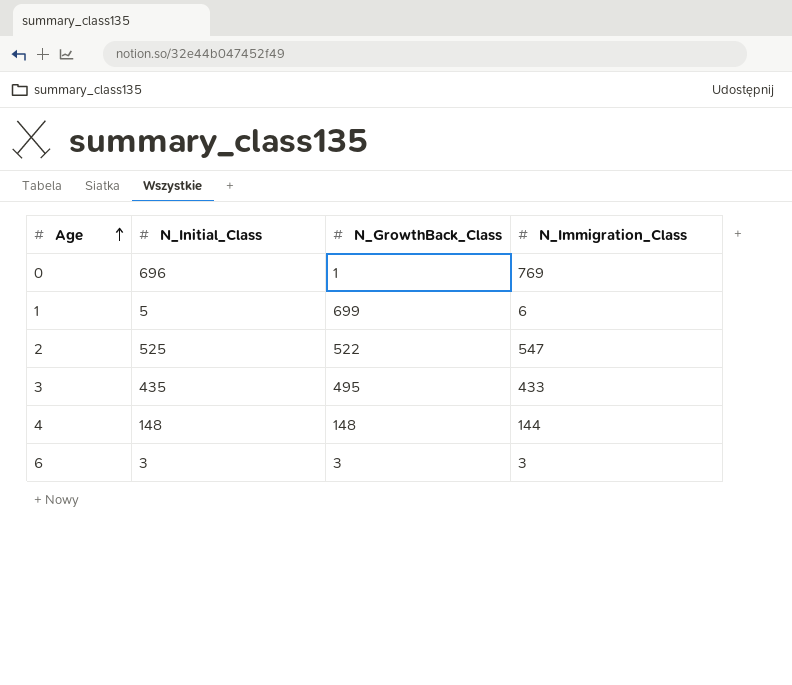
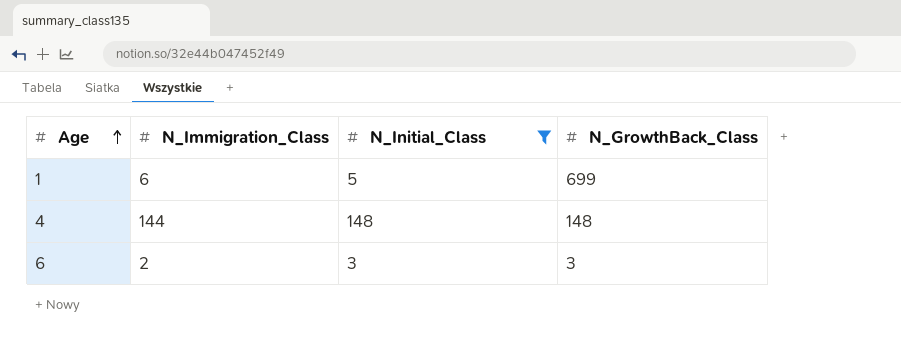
filter: none -> N_Initial_Class <= 148
column N_Immigration_Class | position: 4 -> 2
6 | N_Immigration_Class: 3 -> 2

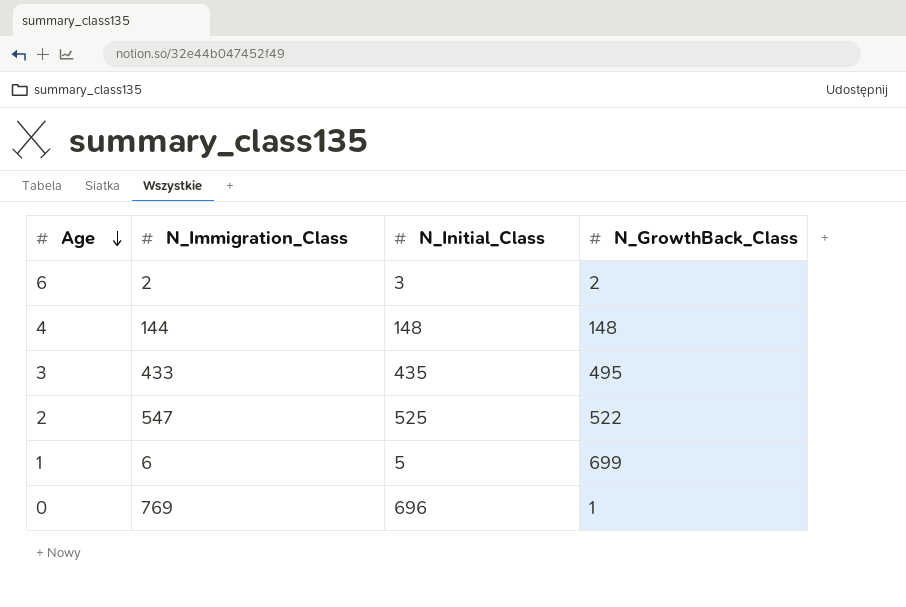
filter: N_Initial_Class <= 148 -> none
row order: Age ascending -> Age descending
6 | N_GrowthBack_Class: 3 -> 2

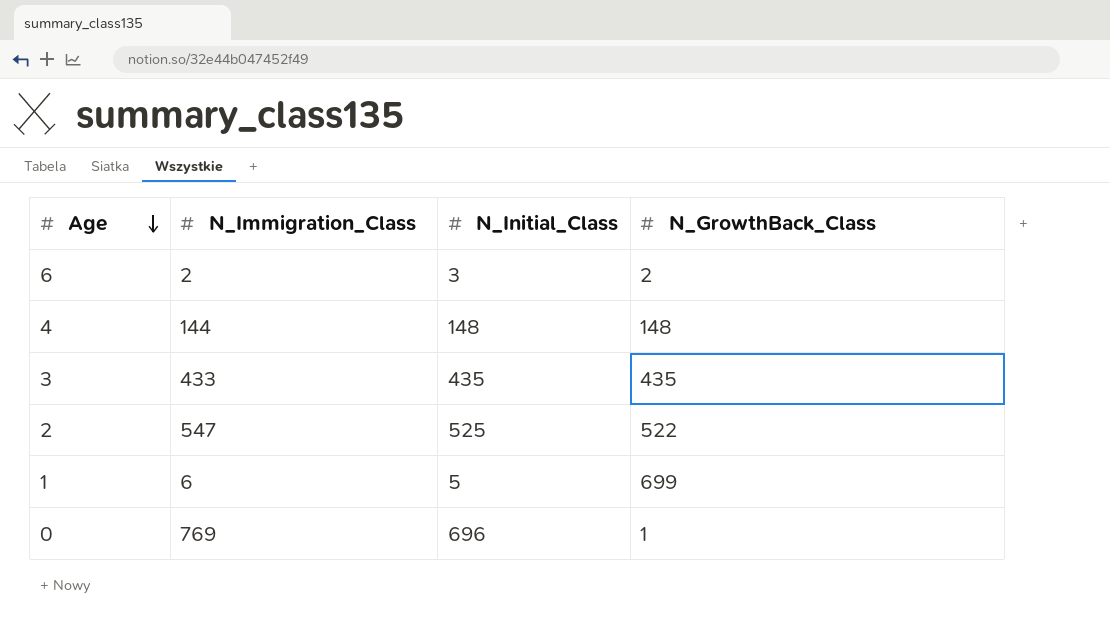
3 | N_GrowthBack_Class: 495 -> 435

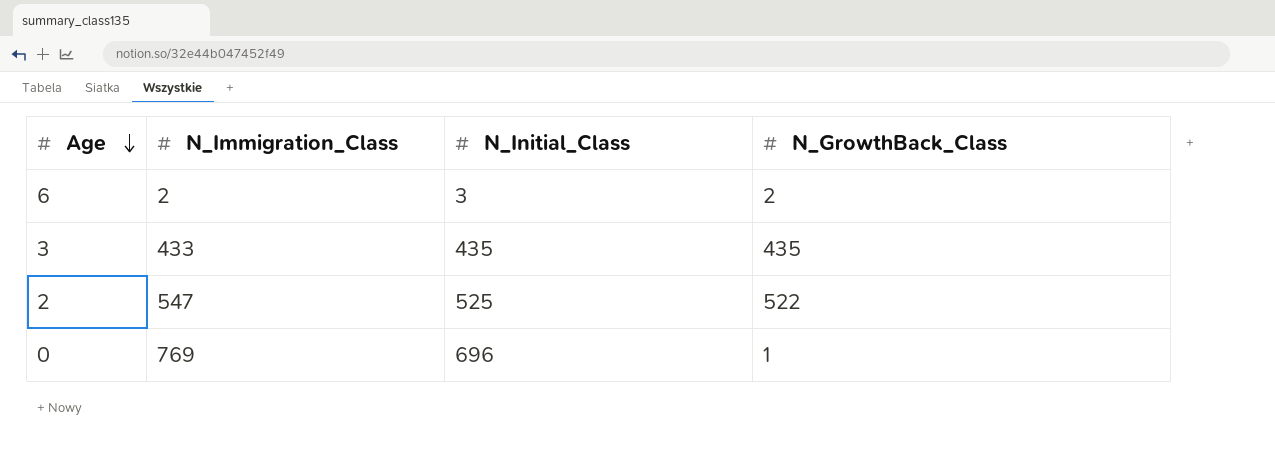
row 4: 144 | 148 | 148 -> none
row 1: 6 | 5 | 699 -> none

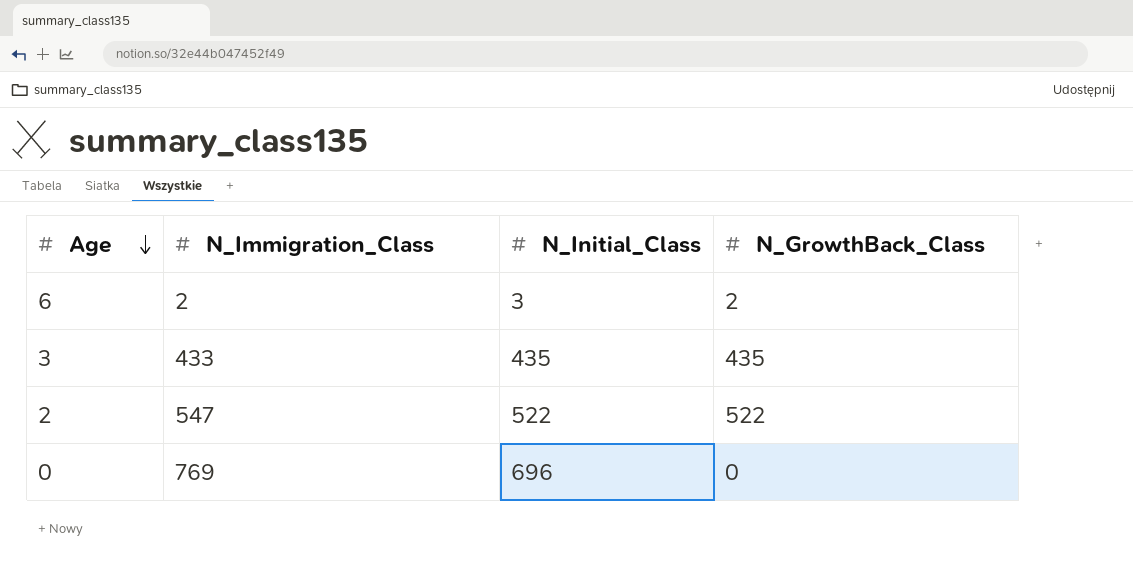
2 | N_Initial_Class: 525 -> 522
0 | N_GrowthBack_Class: 1 -> 0

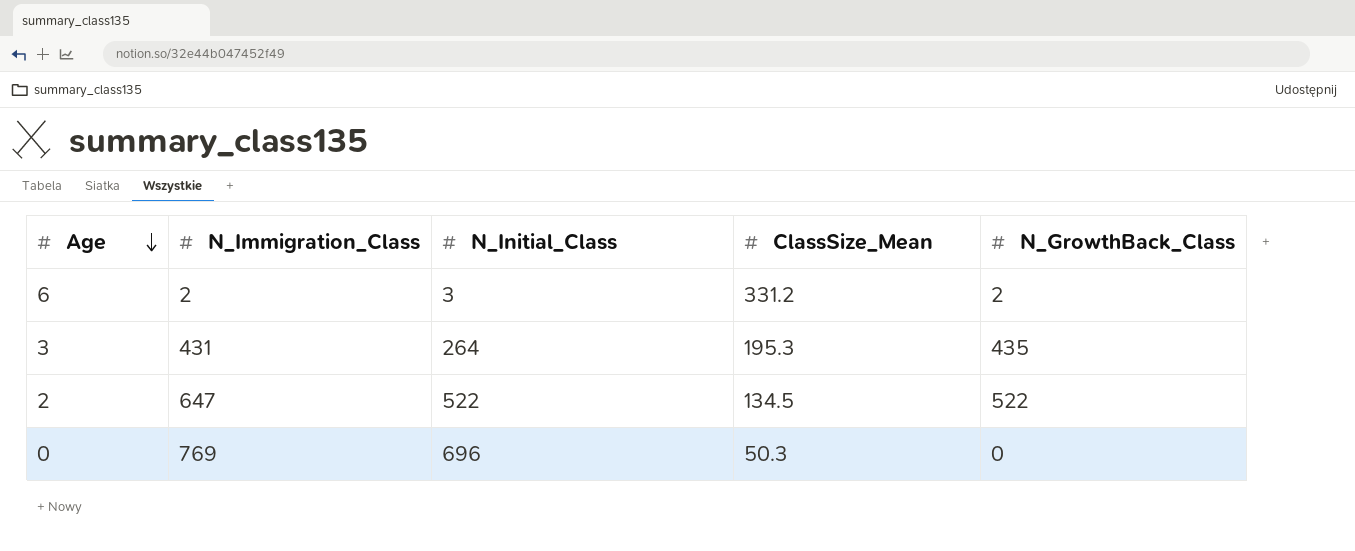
column ClassSize_Mean | position: none -> 4
3 | N_Immigration_Class: 433 -> 431
3 | N_Initial_Class: 435 -> 264
2 | N_Immigration_Class: 547 -> 647

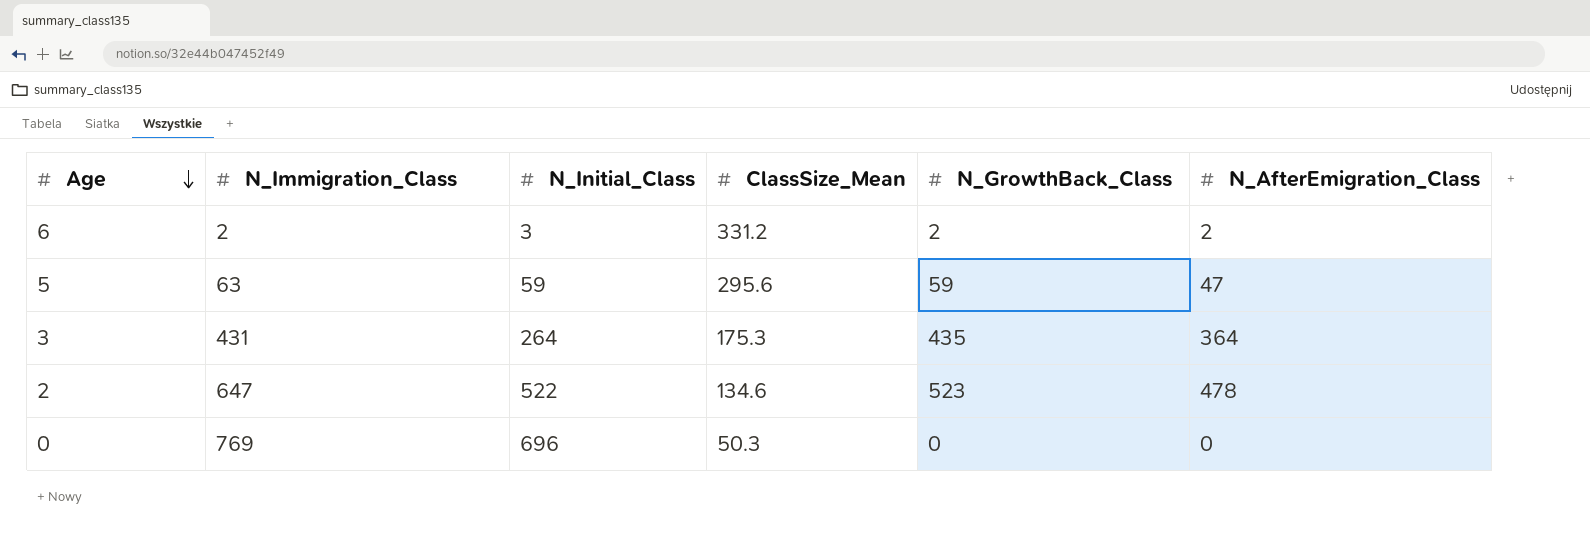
column N_AfterEmigration_Class | position: none -> 6
row 5: none -> 63 | 59 | 295.6 | 59 | 47
3 | ClassSize_Mean: 195.3 -> 175.3
2 | ClassSize_Mean: 134.5 -> 134.6
2 | N_GrowthBack_Class: 522 -> 523

